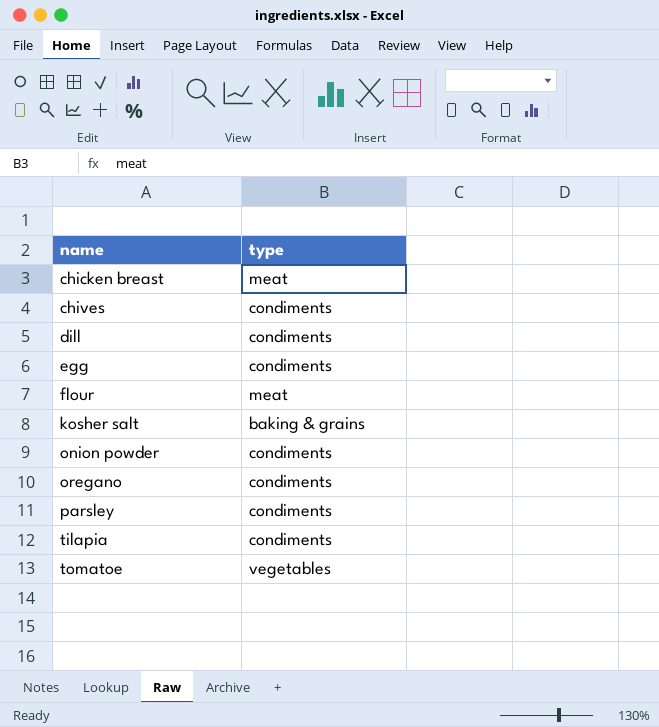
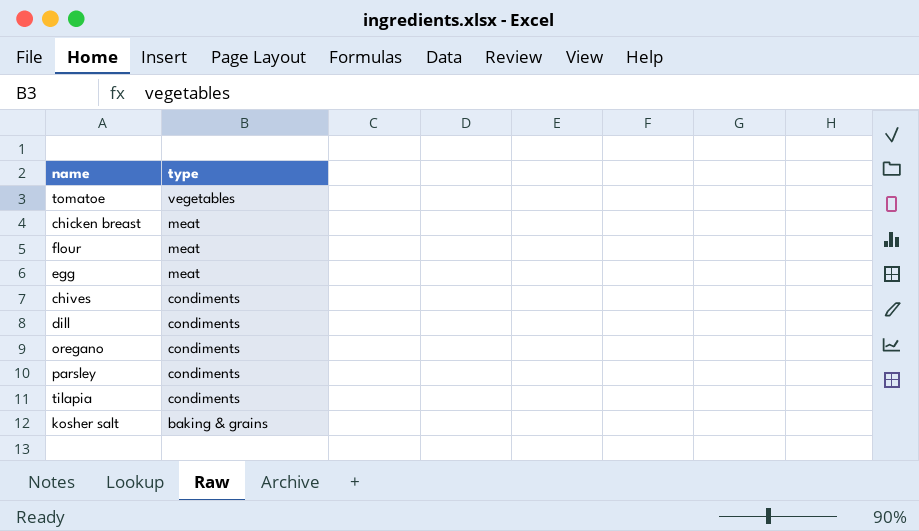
row order: name ascending -> type descending
row onion powder: condiments -> none
egg | type: condiments -> meat

